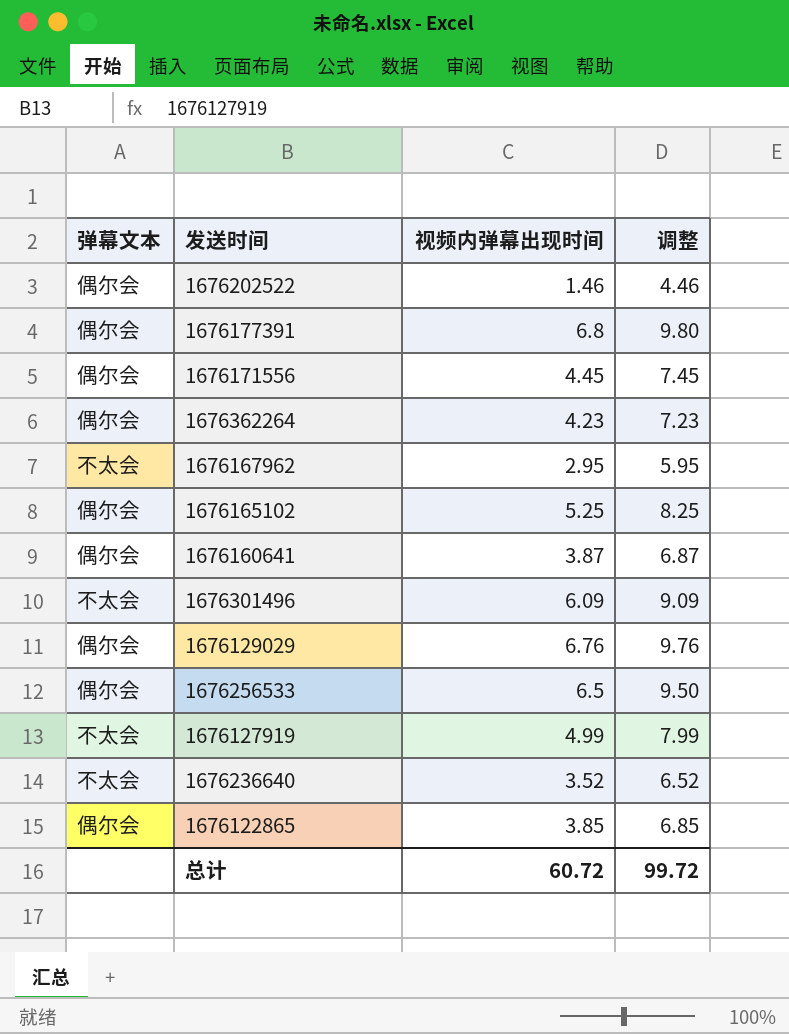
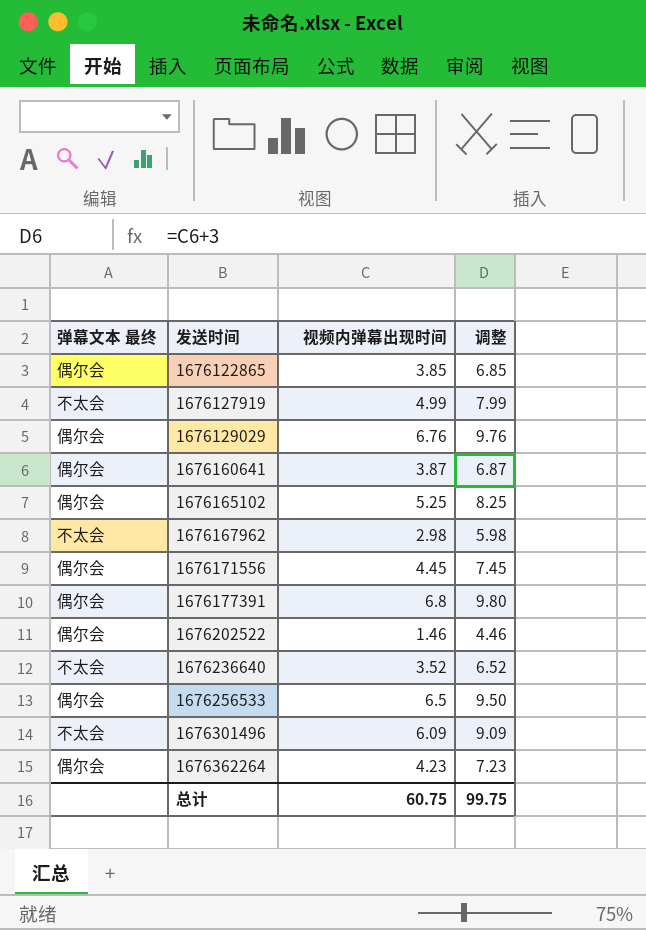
row order: none -> 发送时间 ascending
column name: 弹幕文本 -> 弹幕文本 最终
1676167962 | 视频内弹幕出现时间: 2.95 -> 2.98
1676167962 | 调整: 5.95 -> 5.98
总计 | 视频内弹幕出现时间: 60.72 -> 60.75
总计 | 调整: 99.72 -> 99.75

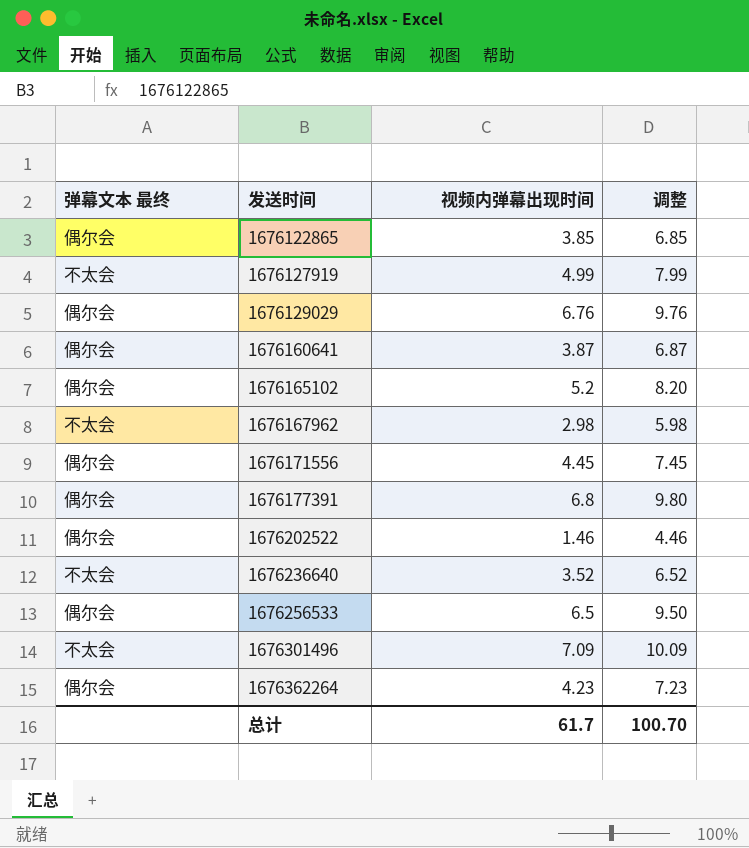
1676165102 | 视频内弹幕出现时间: 5.25 -> 5.2
1676165102 | 调整: 8.25 -> 8.20
1676301496 | 视频内弹幕出现时间: 6.09 -> 7.09
1676301496 | 调整: 9.09 -> 10.09
总计 | 视频内弹幕出现时间: 60.75 -> 61.7
总计 | 调整: 99.75 -> 100.70

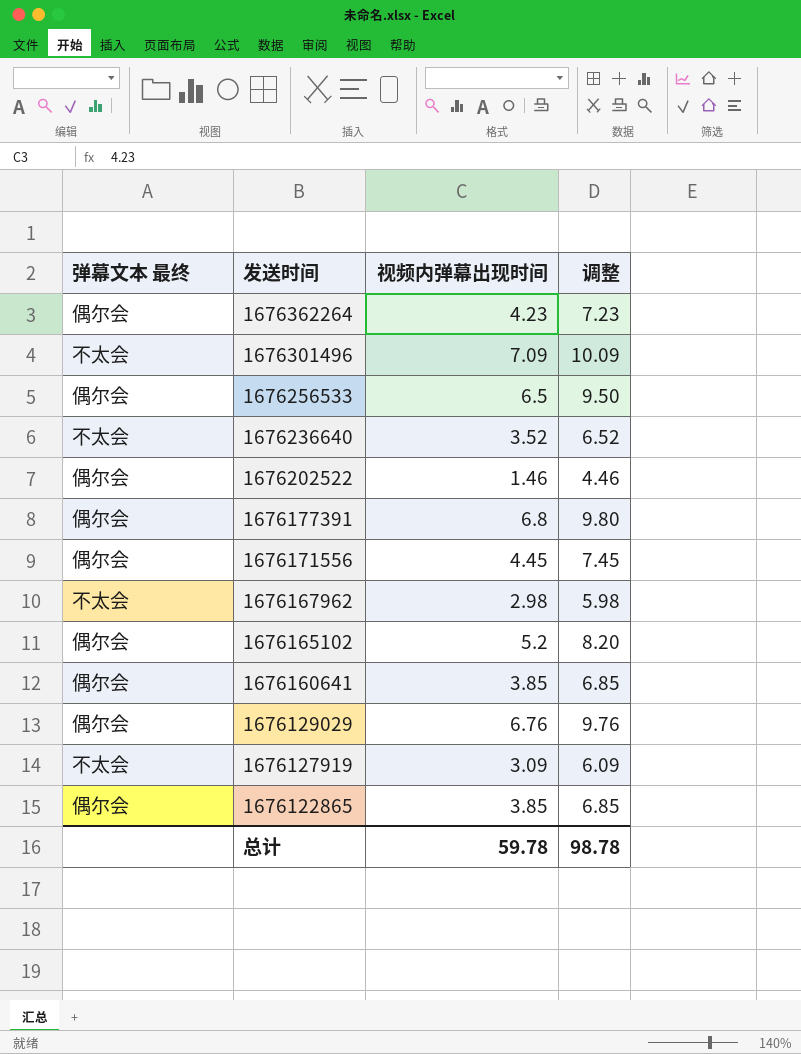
row order: 发送时间 ascending -> 发送时间 descending
1676160641 | 视频内弹幕出现时间: 3.87 -> 3.85
1676160641 | 调整: 6.87 -> 6.85
1676127919 | 视频内弹幕出现时间: 4.99 -> 3.09
1676127919 | 调整: 7.99 -> 6.09
总计 | 视频内弹幕出现时间: 61.7 -> 59.78
总计 | 调整: 100.70 -> 98.78

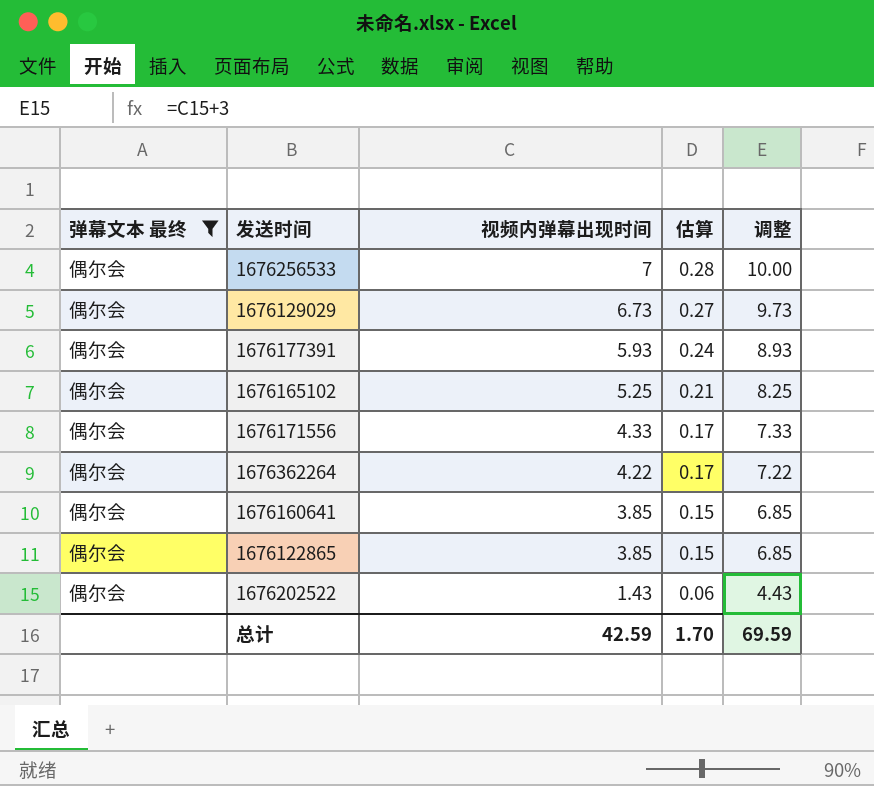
filter: none -> 弹幕文本 最终 = 偶尔会
row order: 发送时间 descending -> 视频内弹幕出现时间 descending
column 估算 | formula: none -> [视频内弹幕出现时间] * 0.04
1676256533 | 视频内弹幕出现时间: 6.5 -> 7
1676256533 | 调整: 9.50 -> 10.00
1676129029 | 视频内弹幕出现时间: 6.76 -> 6.73
1676129029 | 调整: 9.76 -> 9.73
1676177391 | 视频内弹幕出现时间: 6.8 -> 5.93
1676177391 | 调整: 9.80 -> 8.93
1676165102 | 视频内弹幕出现时间: 5.2 -> 5.25
1676165102 | 调整: 8.20 -> 8.25
1676171556 | 视频内弹幕出现时间: 4.45 -> 4.33
1676171556 | 调整: 7.45 -> 7.33
1676362264 | 视频内弹幕出现时间: 4.23 -> 4.22
1676362264 | 调整: 7.23 -> 7.22
1676202522 | 视频内弹幕出现时间: 1.46 -> 1.43
1676202522 | 调整: 4.46 -> 4.43
总计 | 视频内弹幕出现时间: 59.78 -> 42.59
总计 | 调整: 98.78 -> 69.59

